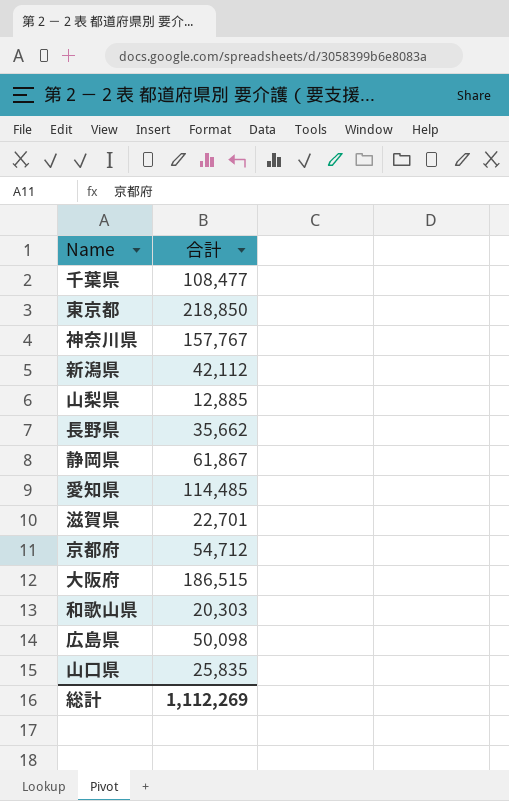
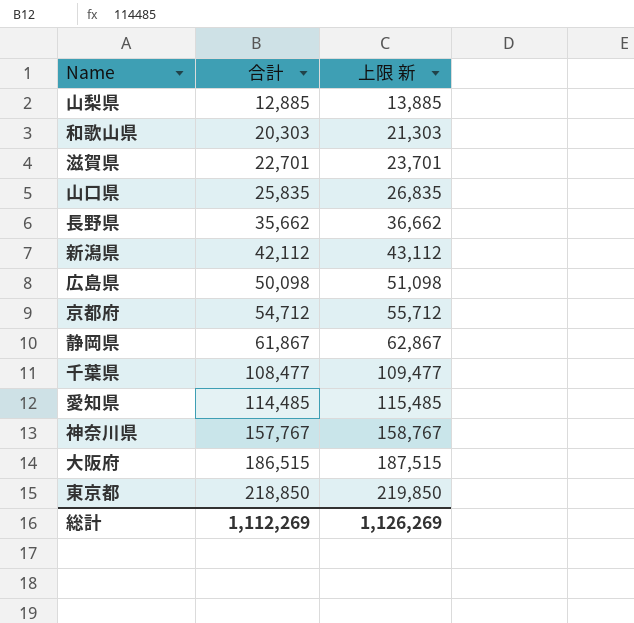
row order: none -> 合計 ascending
column 上限 新 | formula: none -> [合計] + 1000

